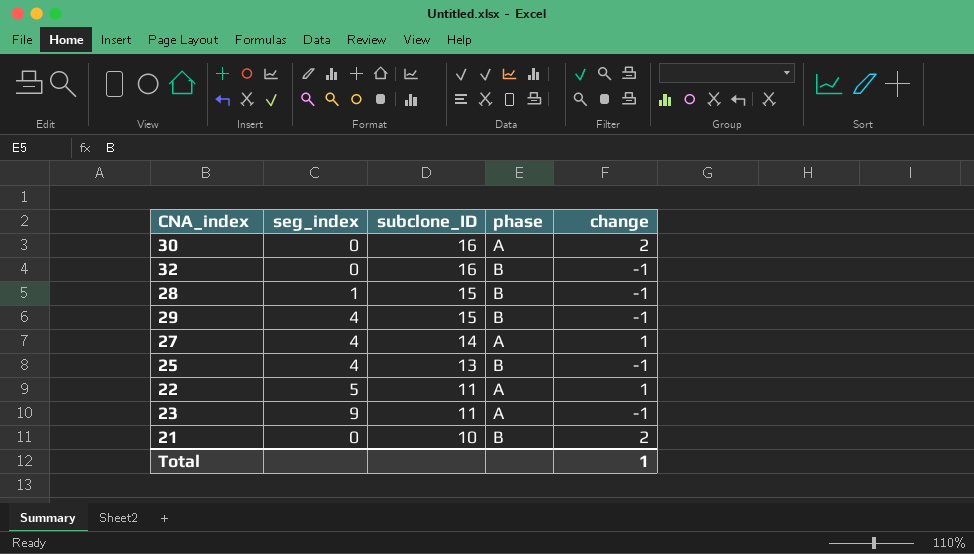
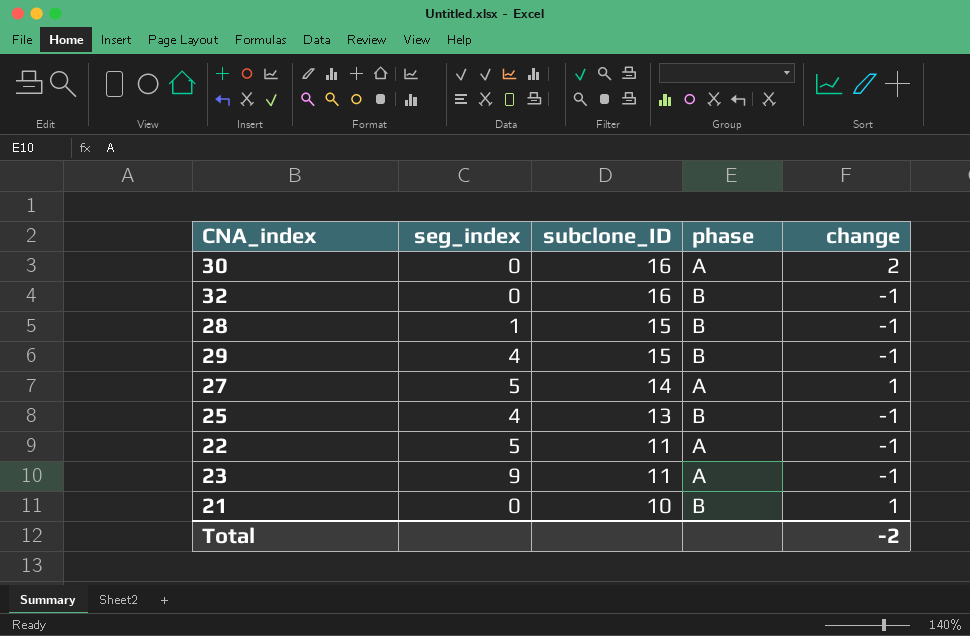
27 | seg_index: 4 -> 5
22 | change: 1 -> -1
21 | change: 2 -> 1
Total | change: 1 -> -2

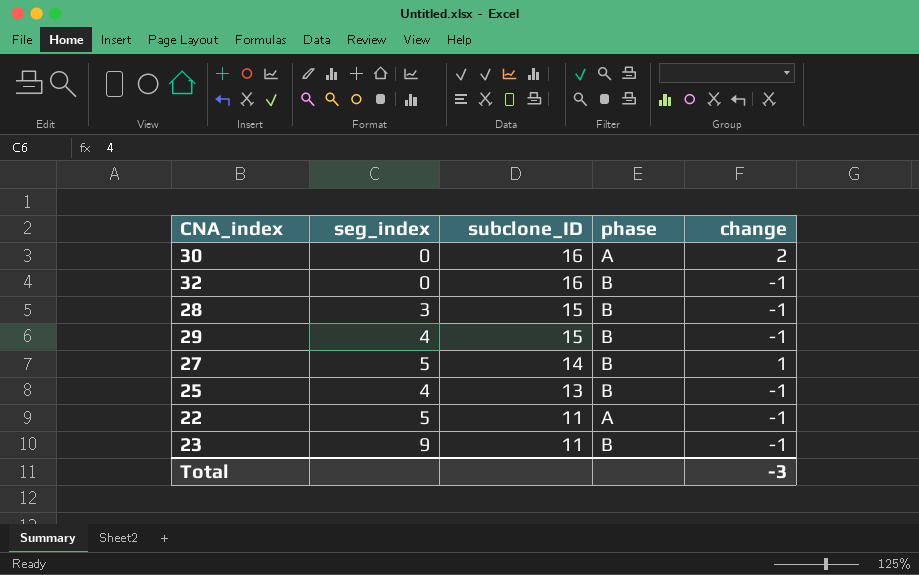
row 21: 0 | 10 | B | 1 -> none
28 | seg_index: 1 -> 3
27 | phase: A -> B
23 | phase: A -> B
Total | change: -2 -> -3

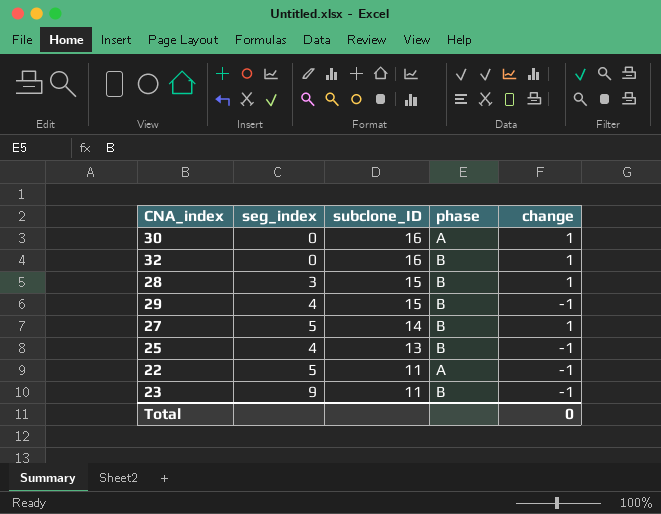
30 | change: 2 -> 1
32 | change: -1 -> 1
28 | change: -1 -> 1
Total | change: -3 -> 0

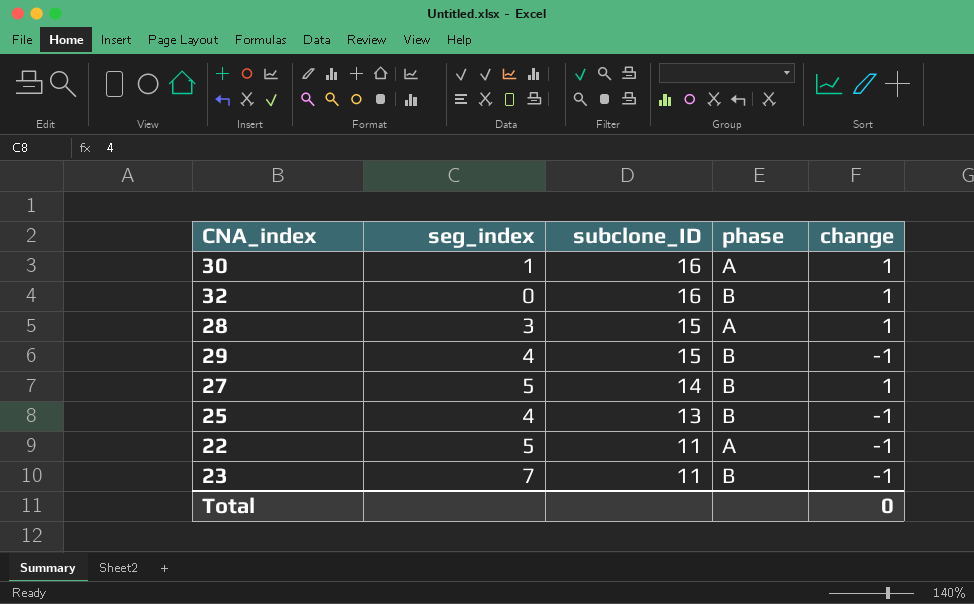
30 | seg_index: 0 -> 1
28 | phase: B -> A
23 | seg_index: 9 -> 7

